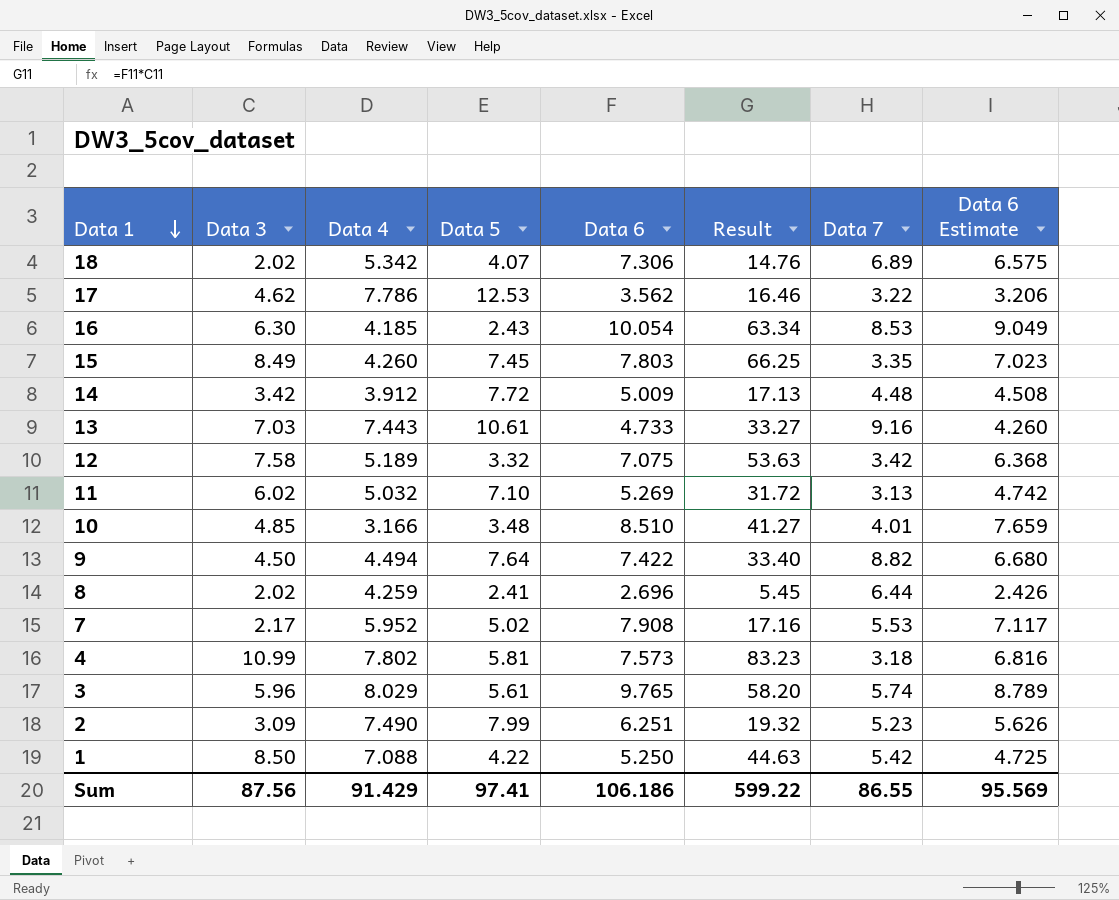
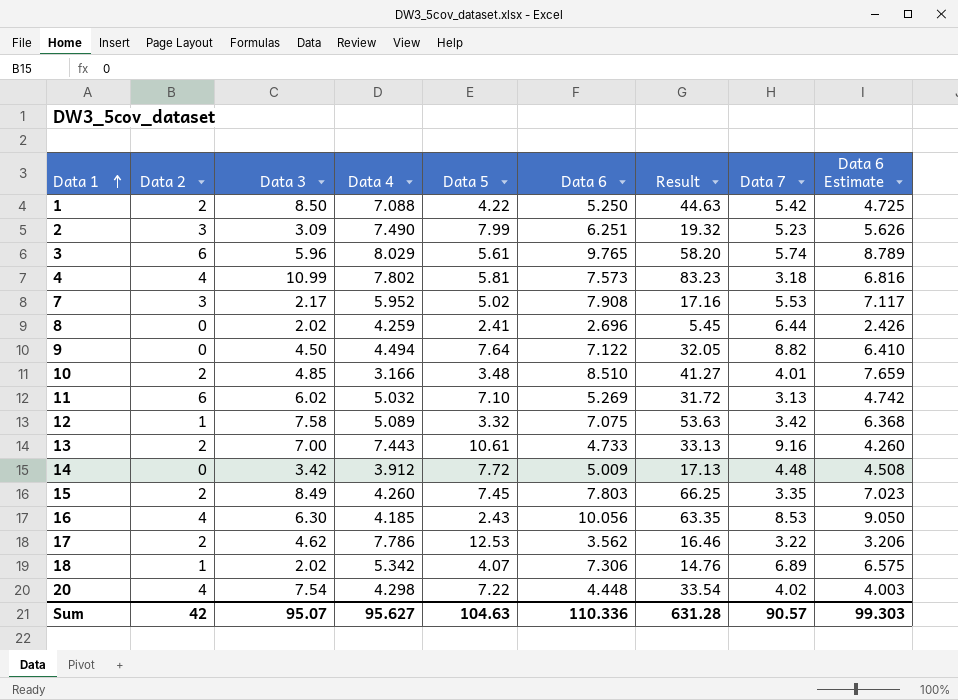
row order: Data 1 descending -> Data 1 ascending
column Data 2 | position: none -> 2
9 | Data 6: 7.422 -> 7.122
9 | Result: 33.40 -> 32.05
9 | Data 6 Estimate: 6.680 -> 6.410
12 | Data 4: 5.189 -> 5.089
13 | Data 3: 7.03 -> 7.00
13 | Result: 33.27 -> 33.13
16 | Data 6: 10.054 -> 10.056
16 | Result: 63.34 -> 63.35
16 | Data 6 Estimate: 9.049 -> 9.050
row 20: none -> 4 | 7.54 | 4.298 | 7.22 | 4.448 | 33.54 | 4.02 | 4.003
Sum | Data 3: 87.56 -> 95.07
Sum | Data 4: 91.429 -> 95.627
Sum | Data 5: 97.41 -> 104.63
Sum | Data 6: 106.186 -> 110.336
Sum | Result: 599.22 -> 631.28
Sum | Data 7: 86.55 -> 90.57
Sum | Data 6 Estimate: 95.569 -> 99.303

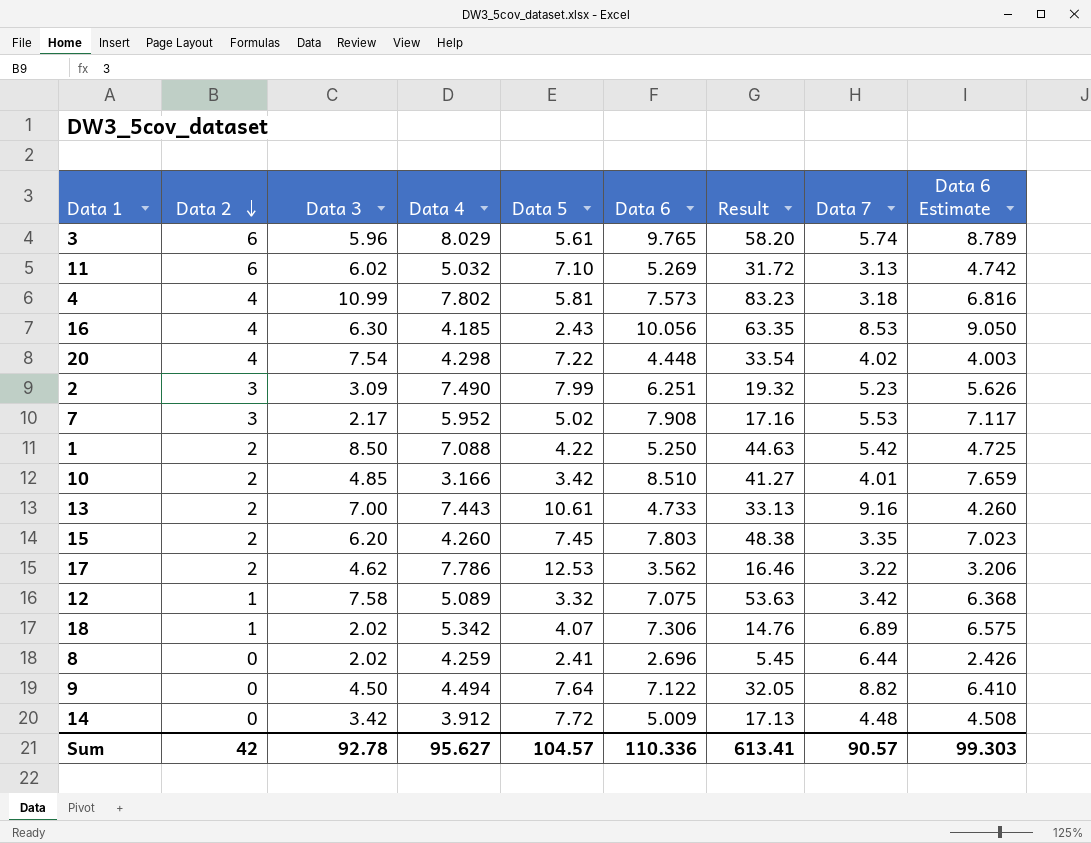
row order: Data 1 ascending -> Data 2 descending
10 | Data 5: 3.48 -> 3.42
15 | Data 3: 8.49 -> 6.20
15 | Result: 66.25 -> 48.38
Sum | Data 3: 95.07 -> 92.78
Sum | Data 5: 104.63 -> 104.57
Sum | Result: 631.28 -> 613.41

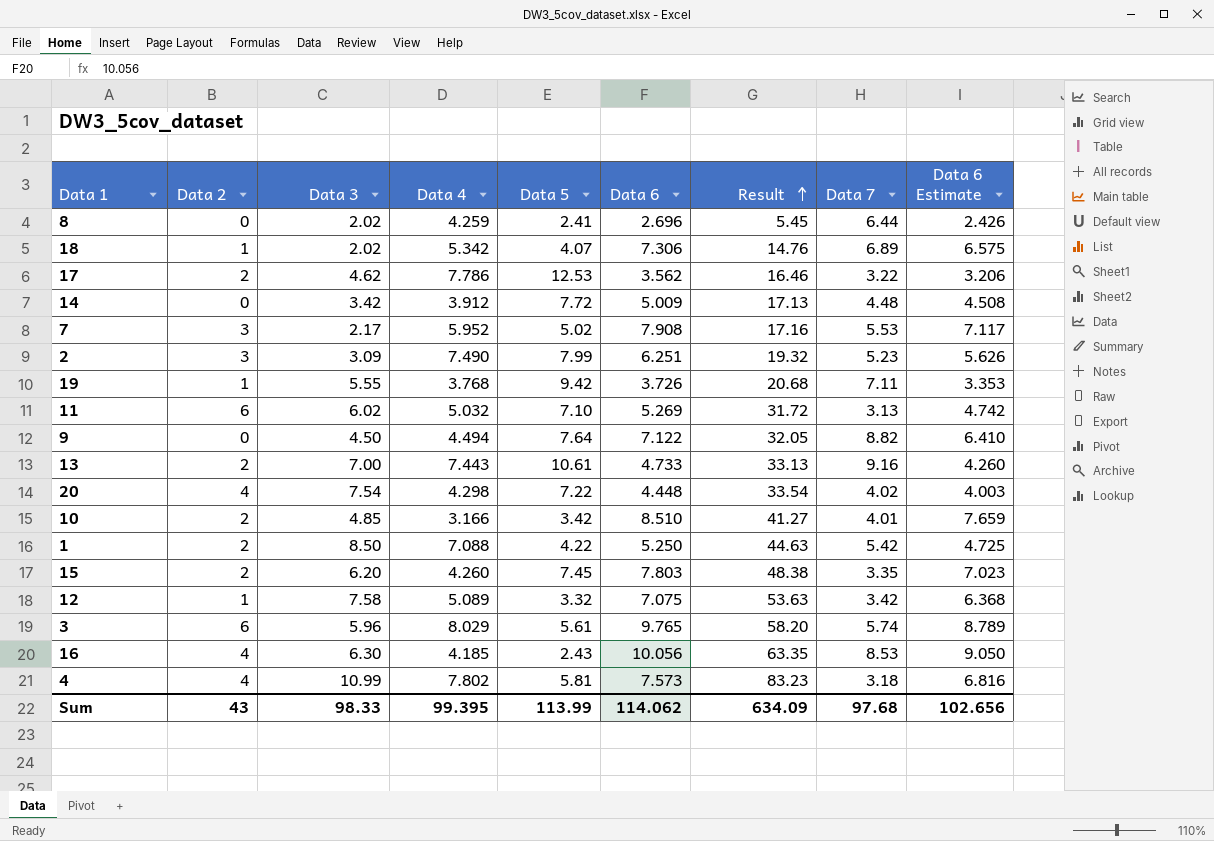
row order: Data 2 descending -> Result ascending
row 19: none -> 1 | 5.55 | 3.768 | 9.42 | 3.726 | 20.68 | 7.11 | 3.353
Sum | Data 2: 42 -> 43
Sum | Data 3: 92.78 -> 98.33
Sum | Data 4: 95.627 -> 99.395
Sum | Data 5: 104.57 -> 113.99
Sum | Data 6: 110.336 -> 114.062
Sum | Result: 613.41 -> 634.09
Sum | Data 7: 90.57 -> 97.68
Sum | Data 6 Estimate: 99.303 -> 102.656

